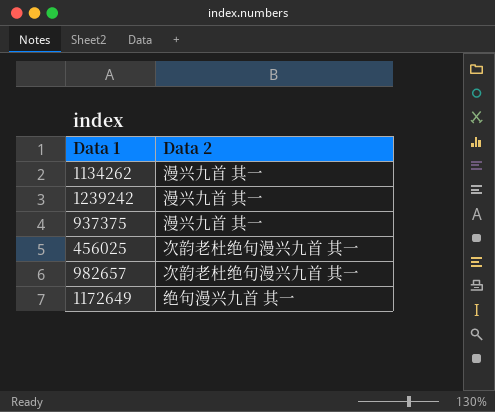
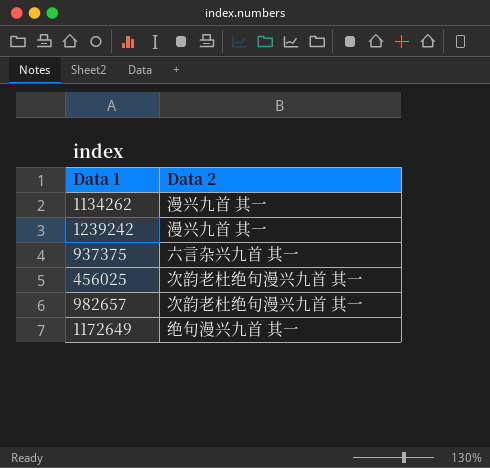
937375 | Data 2: 漫兴九首 其一 -> 六言杂兴九首 其一

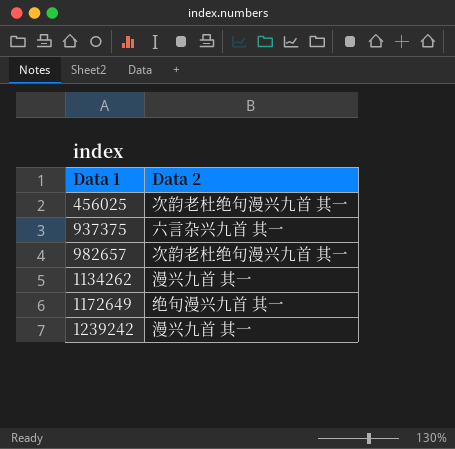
row order: none -> Data 1 ascending

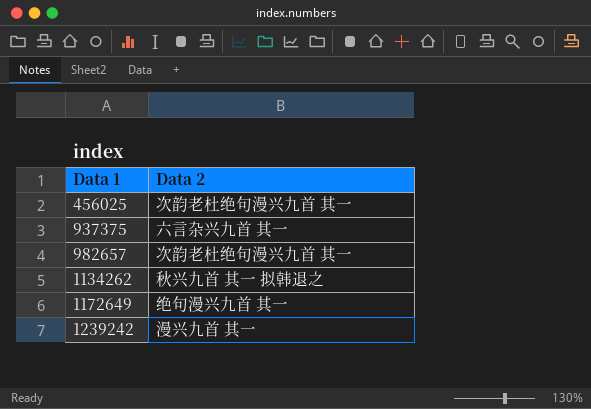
1134262 | Data 2: 漫兴九首 其一 -> 秋兴九首 其一 拟韩退之

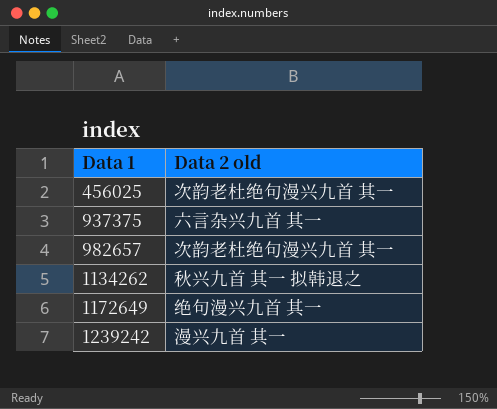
column name: Data 2 -> Data 2 old

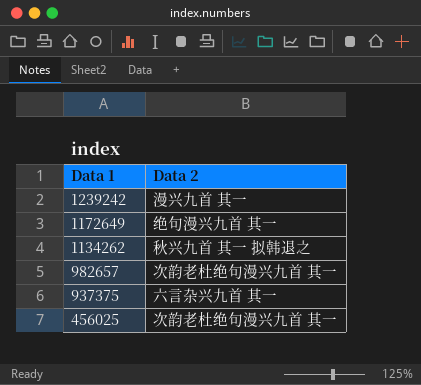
row order: Data 1 ascending -> Data 1 descending
column name: Data 2 old -> Data 2

